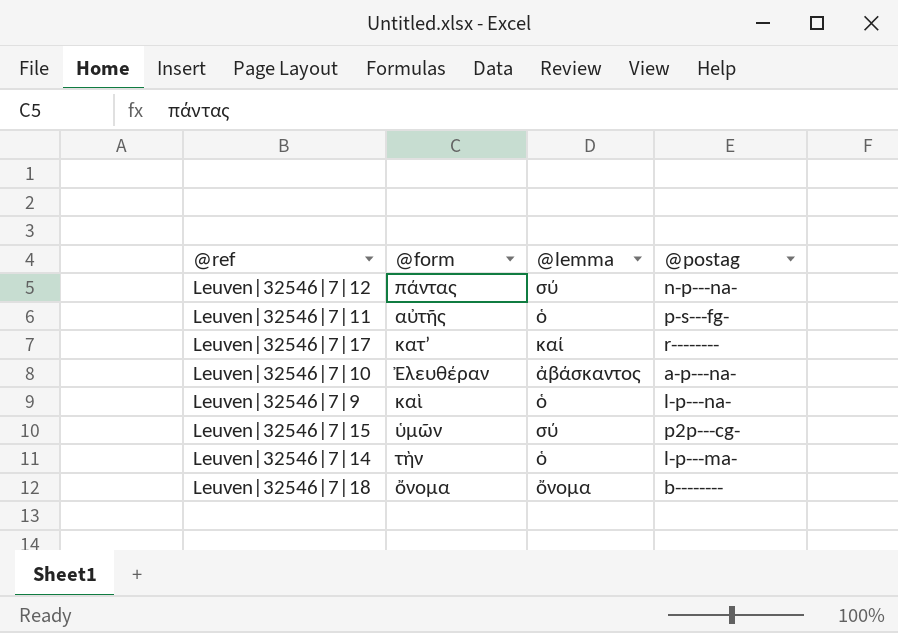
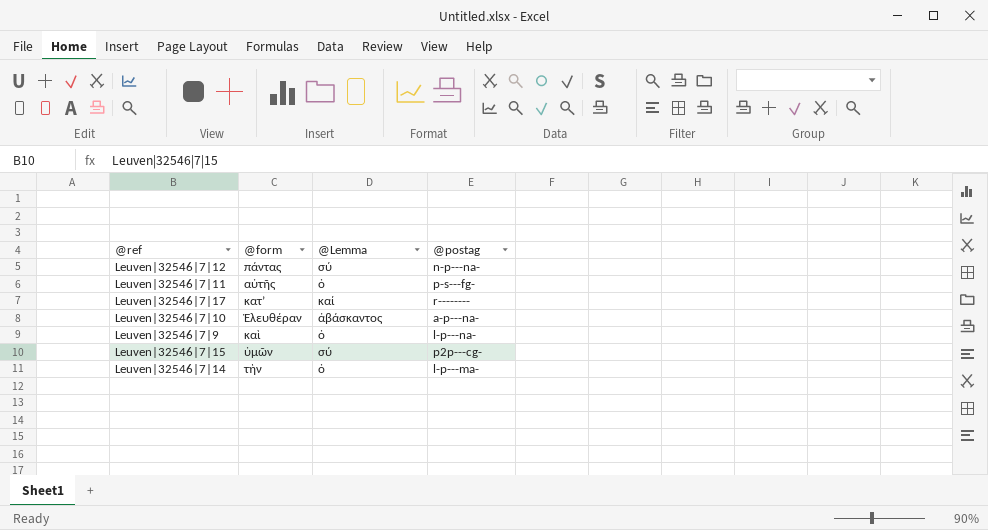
column name: @lemma -> @Lemma
row Leuven|32546|7|18: ὄνομα | ὄνομα | b-------- -> none

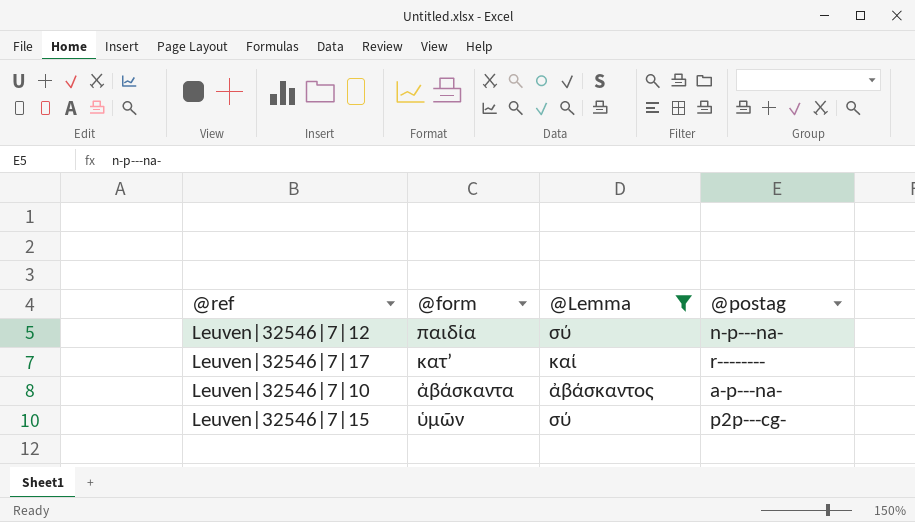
filter: none -> @Lemma != ὁ
Leuven|32546|7|12 | @form: πάντας -> παιδία
Leuven|32546|7|10 | @form: Ἐλευθέραν -> ἀβάσκαντα

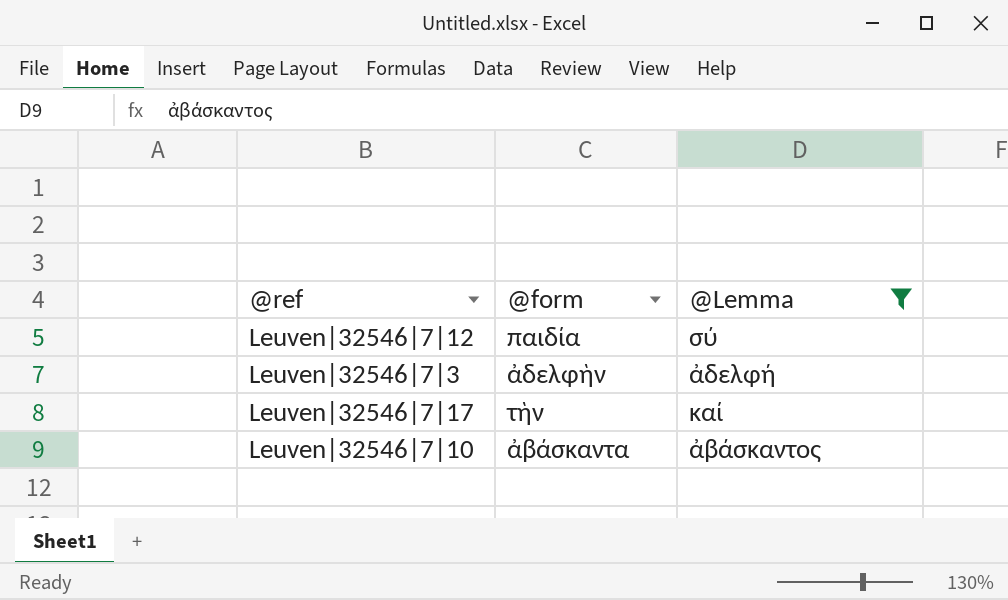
column @postag | position: 4 -> none
row Leuven|32546|7|15: ὑμῶν | σύ | p2p---cg- -> none
row Leuven|32546|7|3: none -> ἀδελφὴν | ἀδελφή
Leuven|32546|7|17 | @form: κατʼ -> τὴν

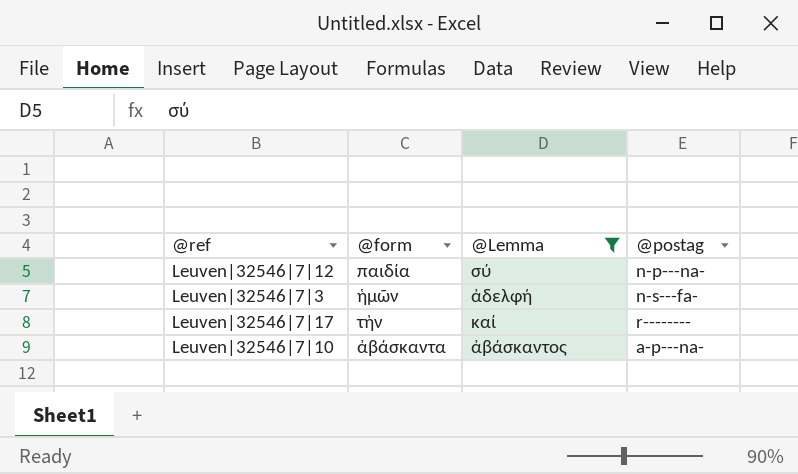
column @postag | position: none -> 4
Leuven|32546|7|3 | @form: ἀδελφὴν -> ἡμῶν

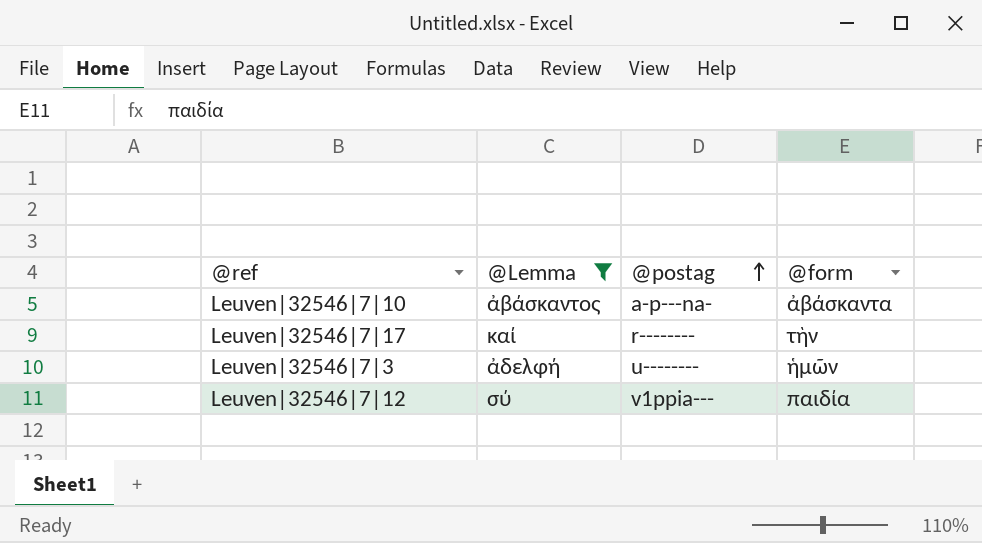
row order: none -> @postag ascending
column @form | position: 2 -> 4
Leuven|32546|7|3 | @postag: n-s---fa- -> u--------
Leuven|32546|7|12 | @postag: n-p---na- -> v1ppia---

